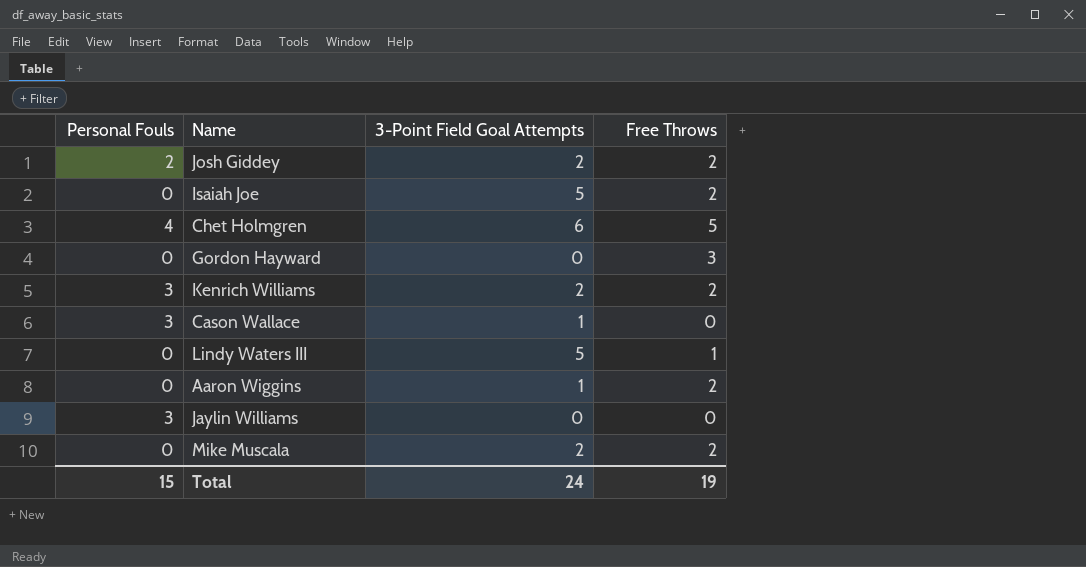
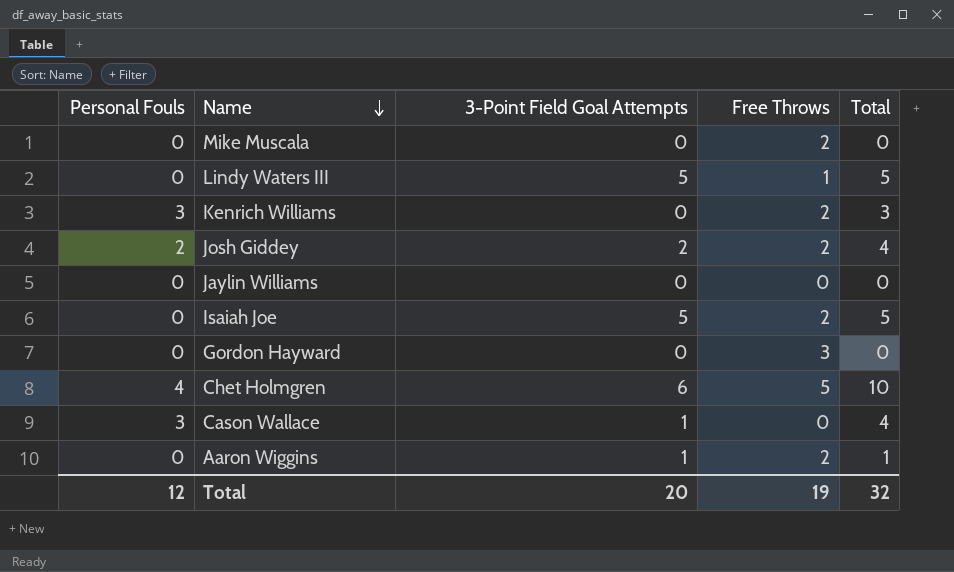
row order: none -> Name descending
column Total | formula: none -> [Personal Fouls] + [3-Point Field Goal Attempts]
Mike Muscala | 3-Point Field Goal Attempts: 2 -> 0
Kenrich Williams | 3-Point Field Goal Attempts: 2 -> 0
Jaylin Williams | Personal Fouls: 3 -> 0
Total | Personal Fouls: 15 -> 12
Total | 3-Point Field Goal Attempts: 24 -> 20

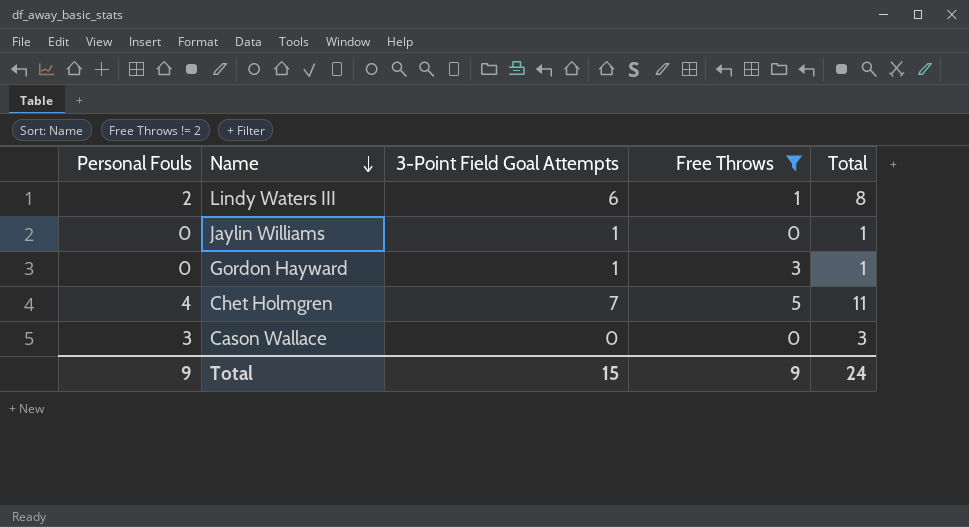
filter: none -> Free Throws != 2
Lindy Waters III | Personal Fouls: 0 -> 2
Lindy Waters III | 3-Point Field Goal Attempts: 5 -> 6
Lindy Waters III | Total: 5 -> 8
Jaylin Williams | 3-Point Field Goal Attempts: 0 -> 1
Jaylin Williams | Total: 0 -> 1
Gordon Hayward | 3-Point Field Goal Attempts: 0 -> 1
Gordon Hayward | Total: 0 -> 1
Chet Holmgren | 3-Point Field Goal Attempts: 6 -> 7
Chet Holmgren | Total: 10 -> 11
Cason Wallace | 3-Point Field Goal Attempts: 1 -> 0
Cason Wallace | Total: 4 -> 3
Total | Personal Fouls: 12 -> 9
Total | 3-Point Field Goal Attempts: 20 -> 15
Total | Free Throws: 19 -> 9
Total | Total: 32 -> 24

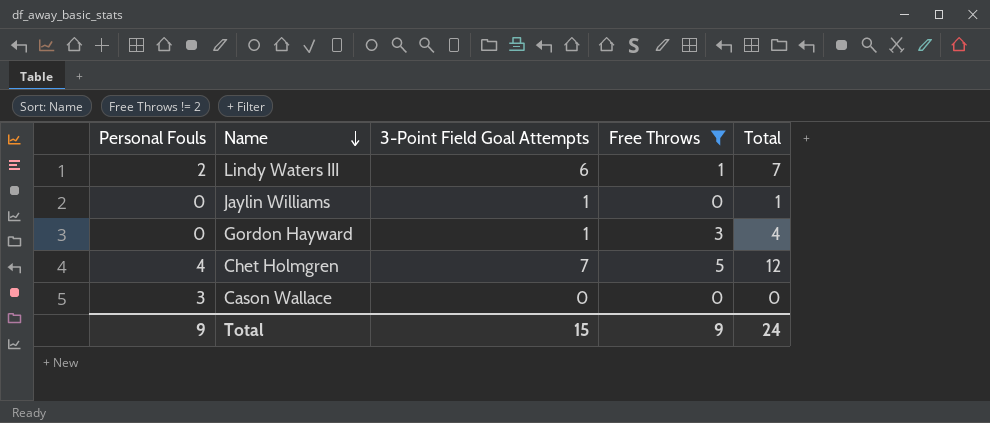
column Total | formula: [Personal Fouls] + [3-Point Field Goal Attempts] -> [3-Point Field Goal Attempts] + [Free Throws]

